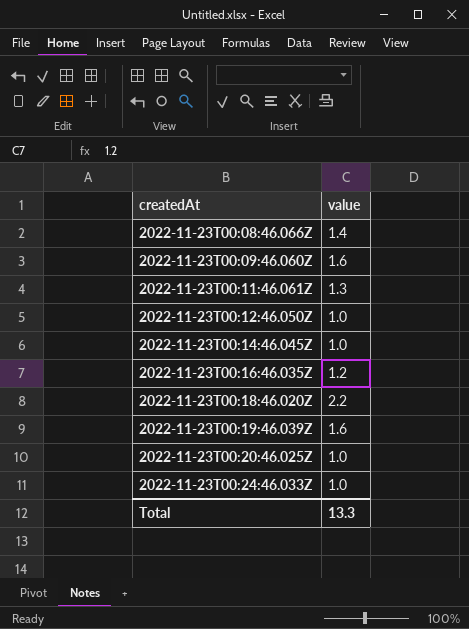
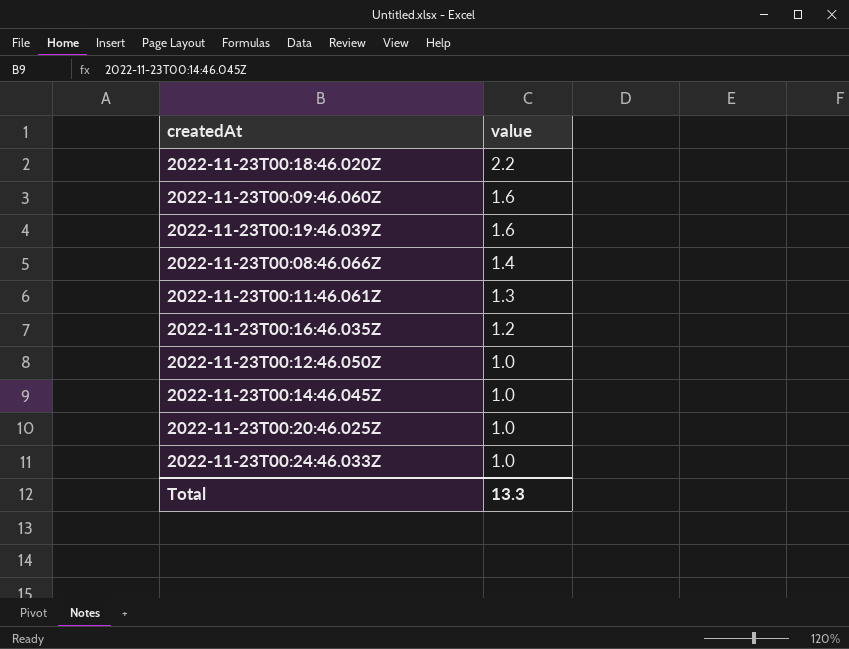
row order: createdAt ascending -> value descending

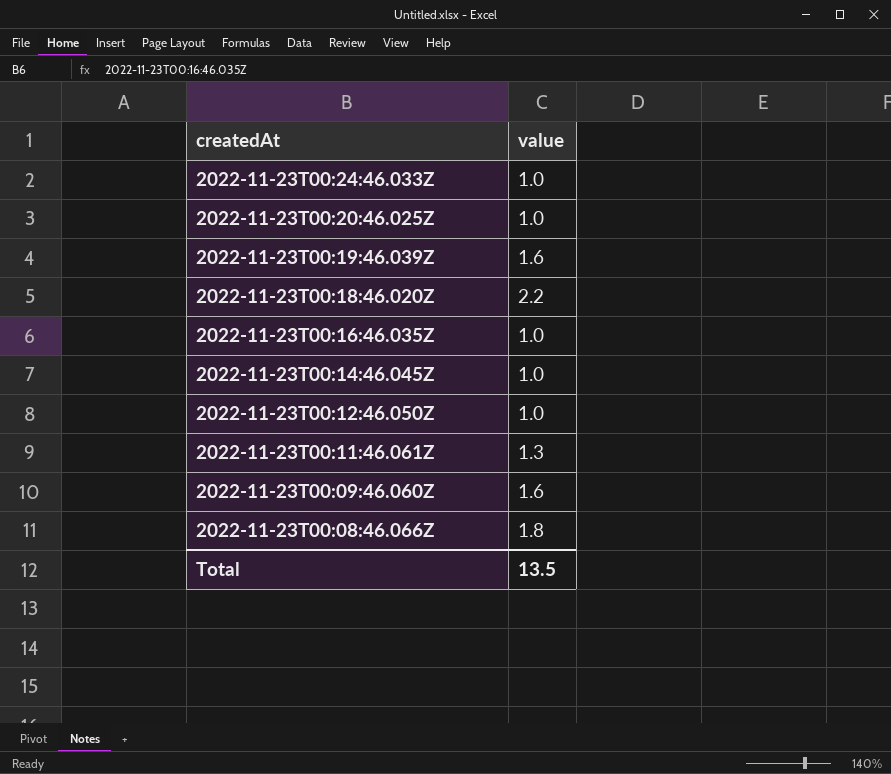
row order: value descending -> createdAt descending
2022-11-23T00:16:46.035Z | value: 1.2 -> 1.0
2022-11-23T00:08:46.066Z | value: 1.4 -> 1.8
Total | value: 13.3 -> 13.5

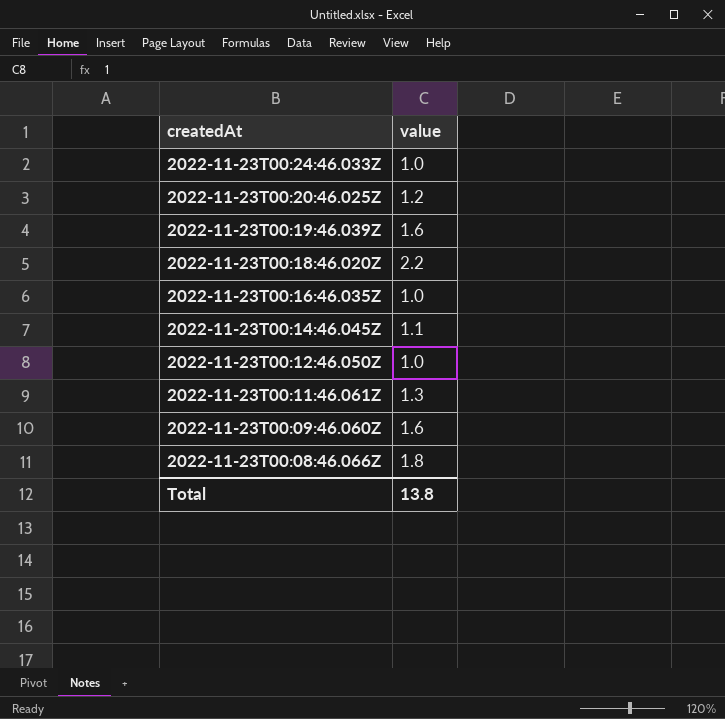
2022-11-23T00:20:46.025Z | value: 1.0 -> 1.2
2022-11-23T00:14:46.045Z | value: 1.0 -> 1.1
Total | value: 13.5 -> 13.8

